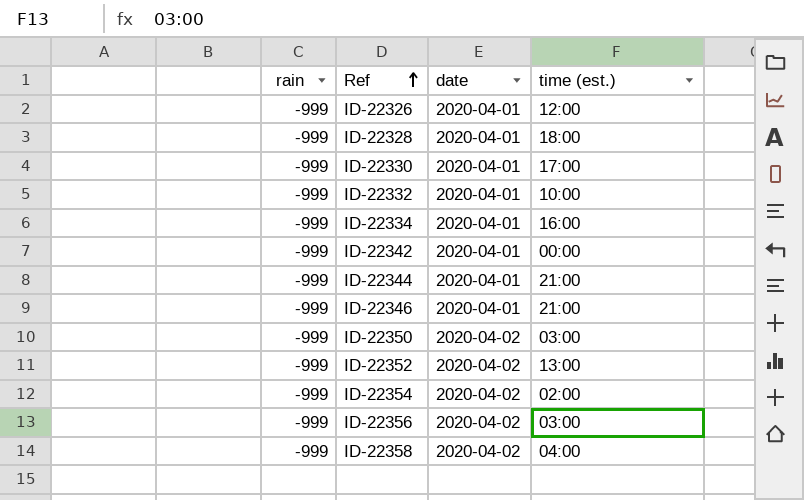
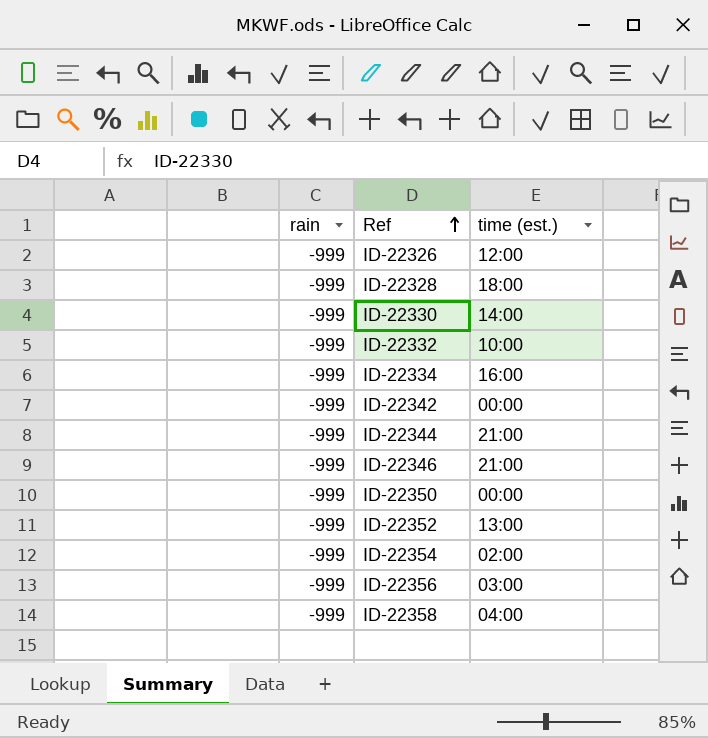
column date | position: 3 -> none
ID-22330 | time (est.): 17:00 -> 14:00
ID-22350 | time (est.): 03:00 -> 00:00

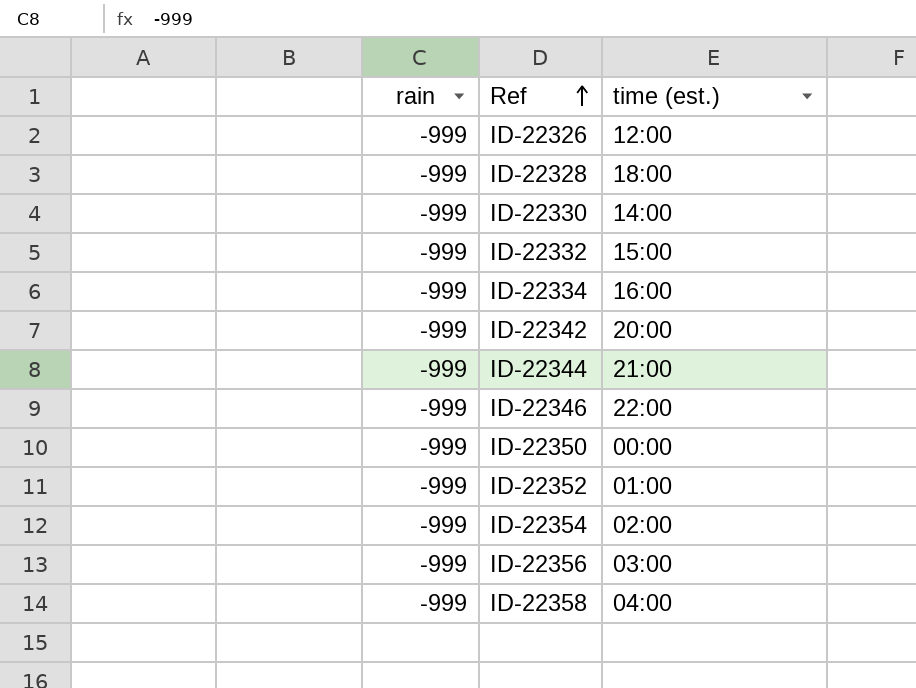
ID-22332 | time (est.): 10:00 -> 15:00
ID-22342 | time (est.): 00:00 -> 20:00
ID-22346 | time (est.): 21:00 -> 22:00
ID-22352 | time (est.): 13:00 -> 01:00

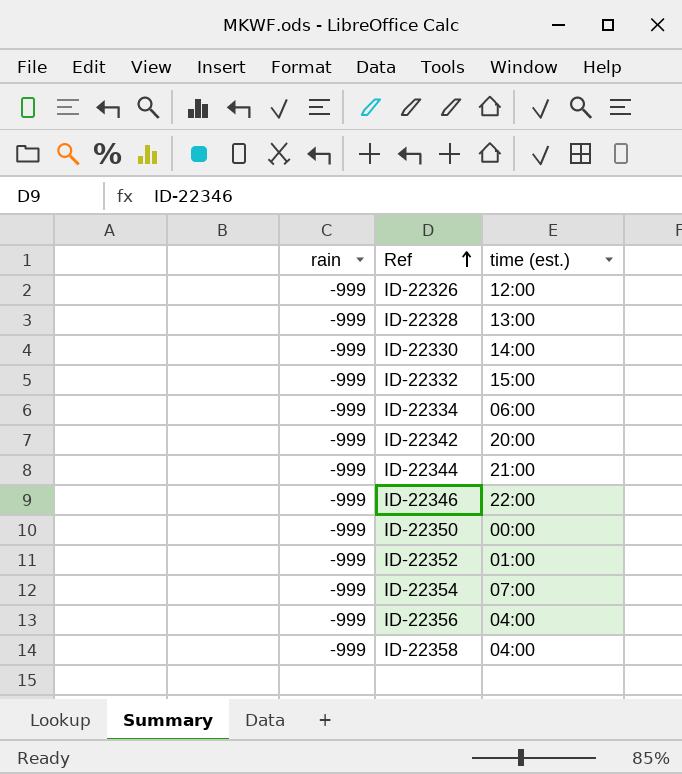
ID-22328 | time (est.): 18:00 -> 13:00
ID-22334 | time (est.): 16:00 -> 06:00
ID-22354 | time (est.): 02:00 -> 07:00
ID-22356 | time (est.): 03:00 -> 04:00

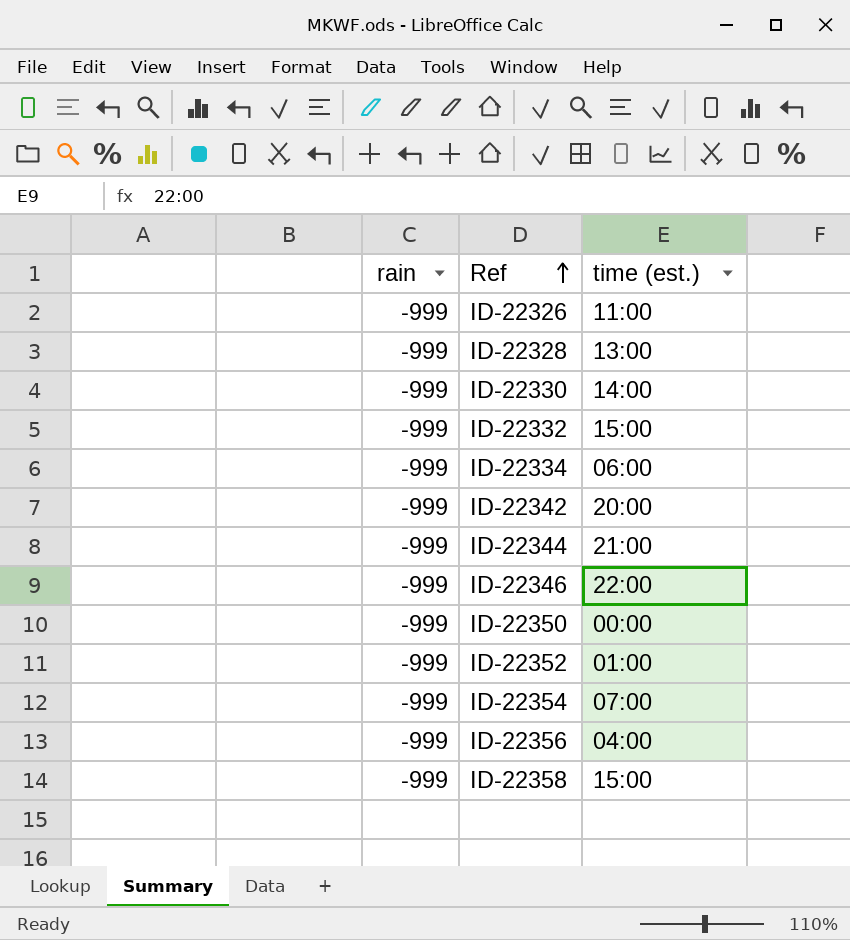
ID-22326 | time (est.): 12:00 -> 11:00
ID-22358 | time (est.): 04:00 -> 15:00

